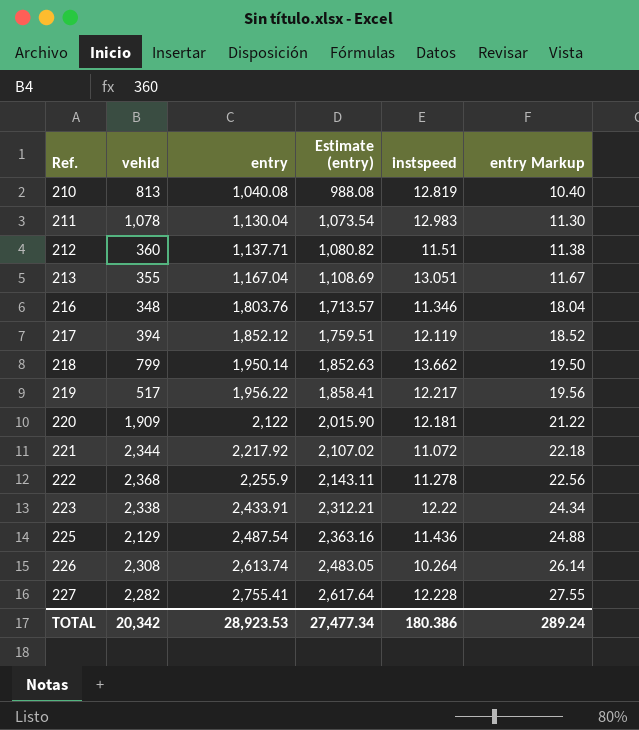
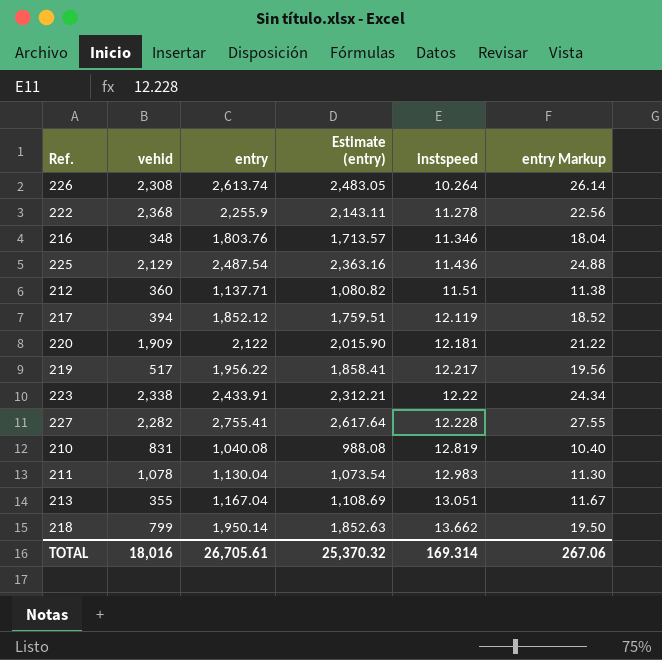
row order: Ref. ascending -> instspeed ascending
row 221: 2,344 | 2,217.92 | 2,107.02 | 11.072 | 22.18 -> none
210 | vehid: 813 -> 831
TOTAL | vehid: 20,342 -> 18,016
TOTAL | entry: 28,923.53 -> 26,705.61
TOTAL | Estimate (entry): 27,477.34 -> 25,370.32
TOTAL | instspeed: 180.386 -> 169.314
TOTAL | entry Markup: 289.24 -> 267.06

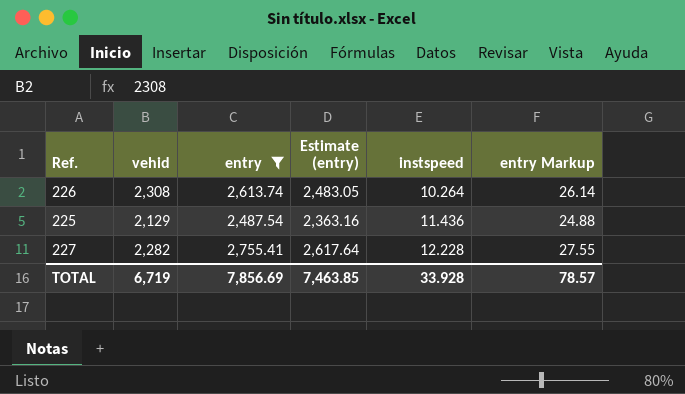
filter: none -> entry >= 2,487.54
TOTAL | vehid: 18,016 -> 6,719
TOTAL | entry: 26,705.61 -> 7,856.69
TOTAL | Estimate (entry): 25,370.32 -> 7,463.85
TOTAL | instspeed: 169.314 -> 33.928
TOTAL | entry Markup: 267.06 -> 78.57

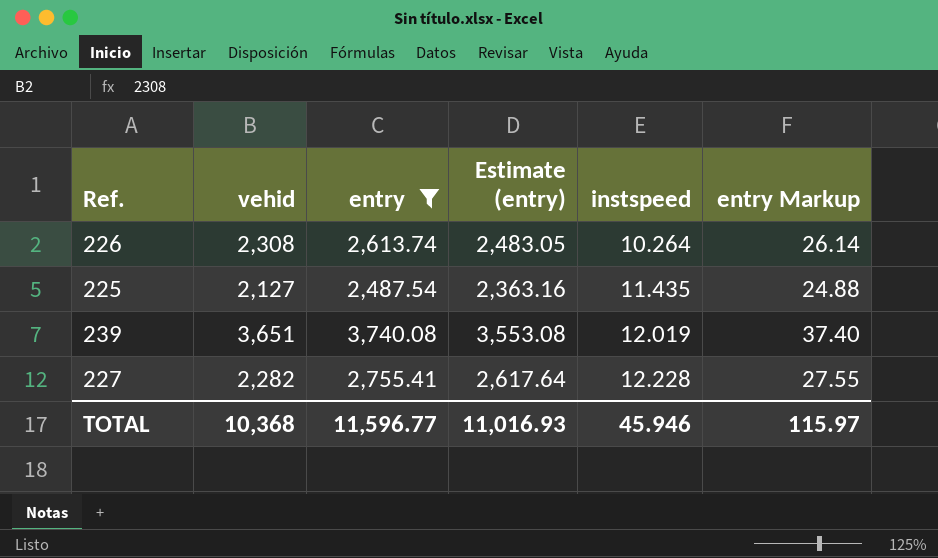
225 | vehid: 2,129 -> 2,127
225 | instspeed: 11.436 -> 11.435
row 239: none -> 3,651 | 3,740.08 | 3,553.08 | 12.019 | 37.40
TOTAL | vehid: 6,719 -> 10,368
TOTAL | entry: 7,856.69 -> 11,596.77
TOTAL | Estimate (entry): 7,463.85 -> 11,016.93
TOTAL | instspeed: 33.928 -> 45.946
TOTAL | entry Markup: 78.57 -> 115.97

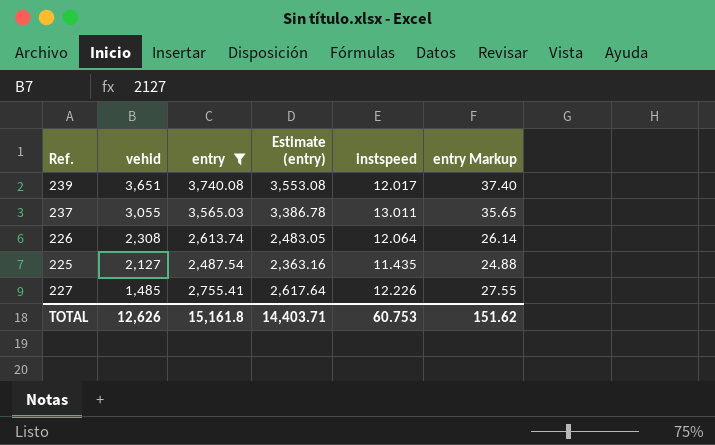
row order: instspeed ascending -> vehid descending
239 | instspeed: 12.019 -> 12.017
row 237: none -> 3,055 | 3,565.03 | 3,386.78 | 13.011 | 35.65
226 | instspeed: 10.264 -> 12.064
227 | vehid: 2,282 -> 1,485
227 | instspeed: 12.228 -> 12.226
TOTAL | vehid: 10,368 -> 12,626
TOTAL | entry: 11,596.77 -> 15,161.8
TOTAL | Estimate (entry): 11,016.93 -> 14,403.71
TOTAL | instspeed: 45.946 -> 60.753
TOTAL | entry Markup: 115.97 -> 151.62

